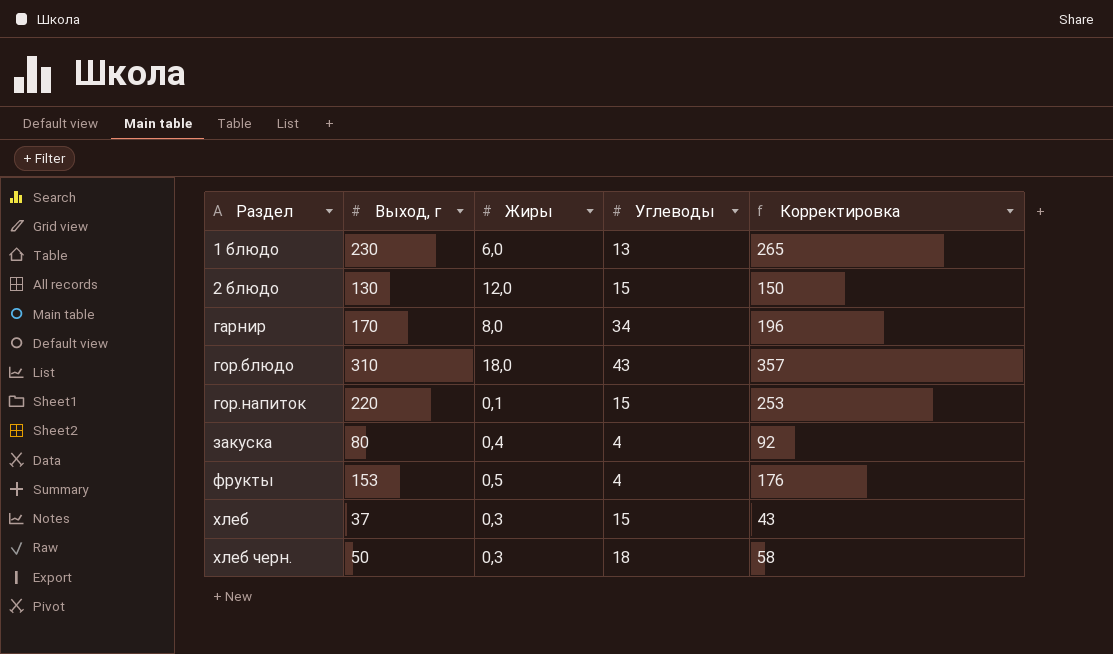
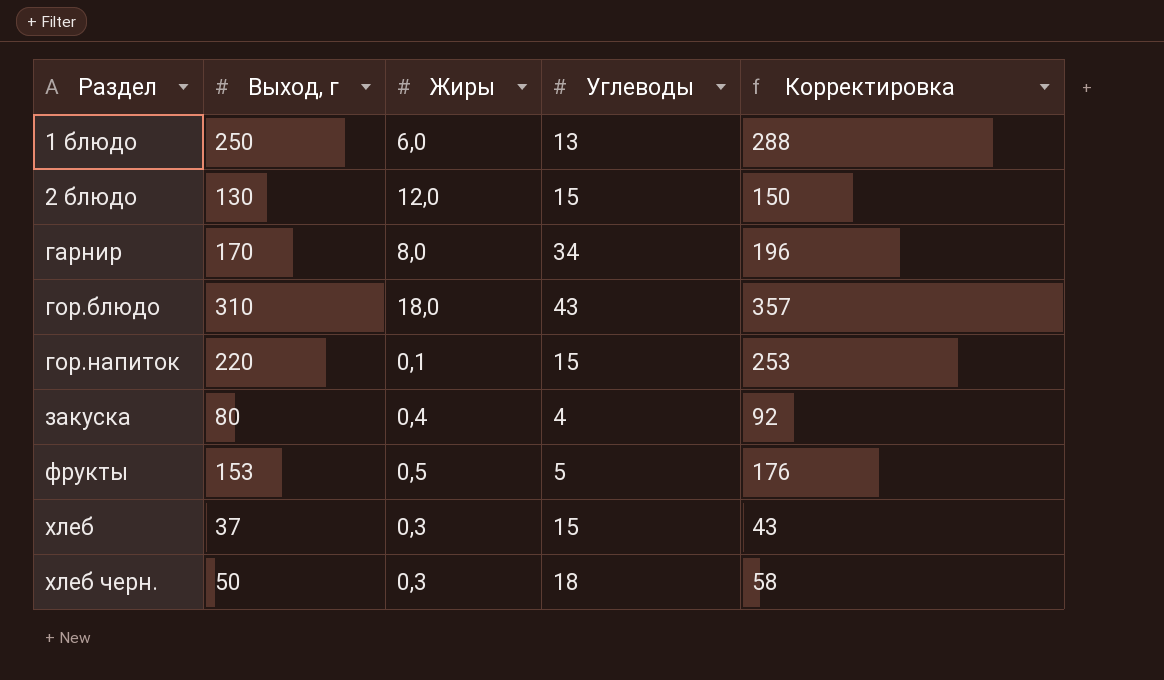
1 блюдо | Выход, г: 230 -> 250
1 блюдо | Корректировка: 265 -> 288
фрукты | Углеводы: 4 -> 5

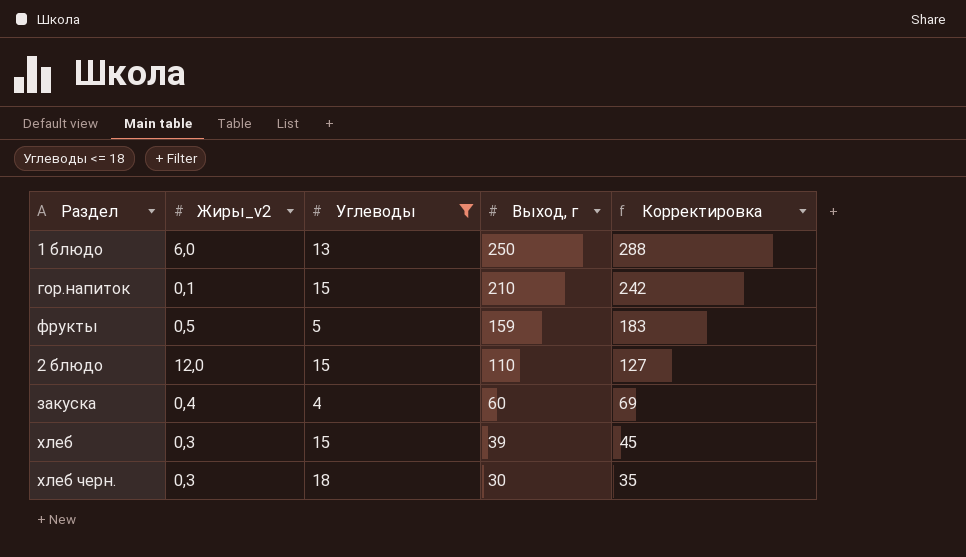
filter: none -> Углеводы <= 18
row order: Раздел ascending -> Выход, г descending
column name: Жиры -> Жиры_v2
column Выход, г | position: 2 -> 4
гор.напиток | Выход, г: 220 -> 210
гор.напиток | Корректировка: 253 -> 242
фрукты | Выход, г: 153 -> 159
фрукты | Корректировка: 176 -> 183
2 блюдо | Выход, г: 130 -> 110
2 блюдо | Корректировка: 150 -> 127
закуска | Выход, г: 80 -> 60
закуска | Корректировка: 92 -> 69
хлеб | Выход, г: 37 -> 39
хлеб | Корректировка: 43 -> 45
хлеб черн. | Выход, г: 50 -> 30
хлеб черн. | Корректировка: 58 -> 35

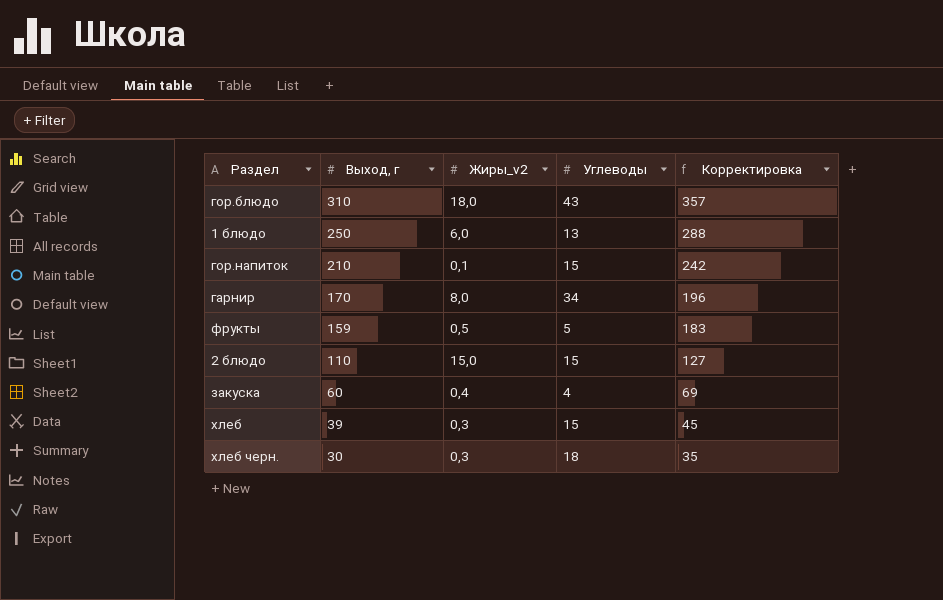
filter: Углеводы <= 18 -> none
column Выход, г | position: 4 -> 2
2 блюдо | Жиры_v2: 12,0 -> 15,0

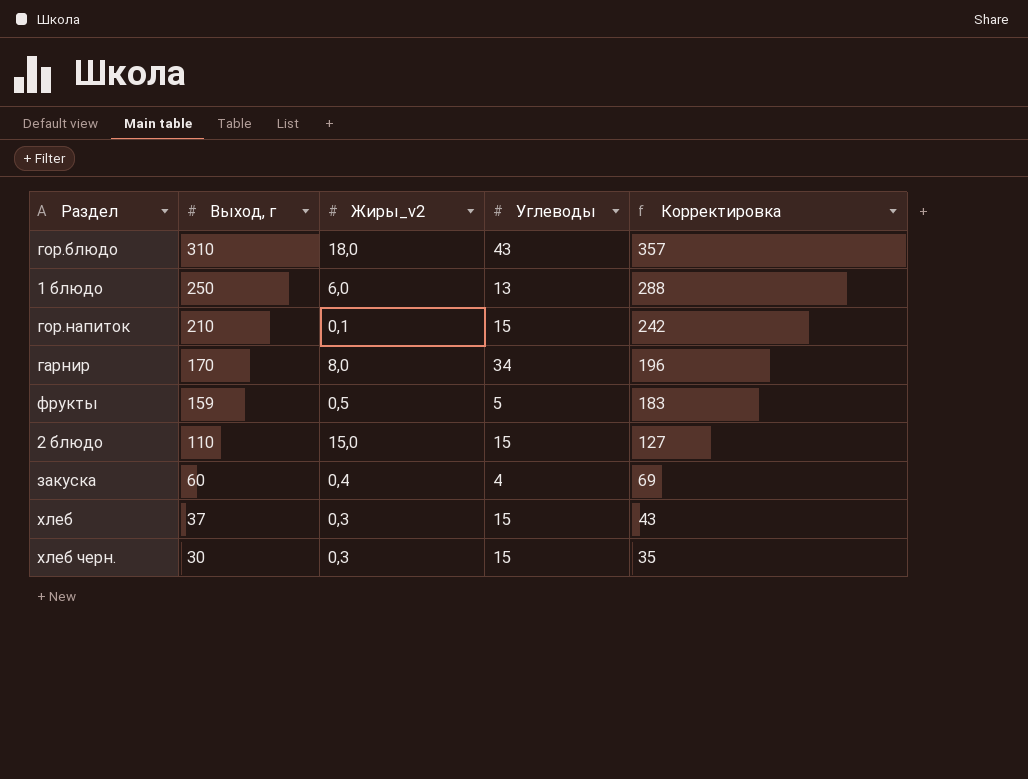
хлеб | Выход, г: 39 -> 37
хлеб | Корректировка: 45 -> 43
хлеб черн. | Углеводы: 18 -> 15

